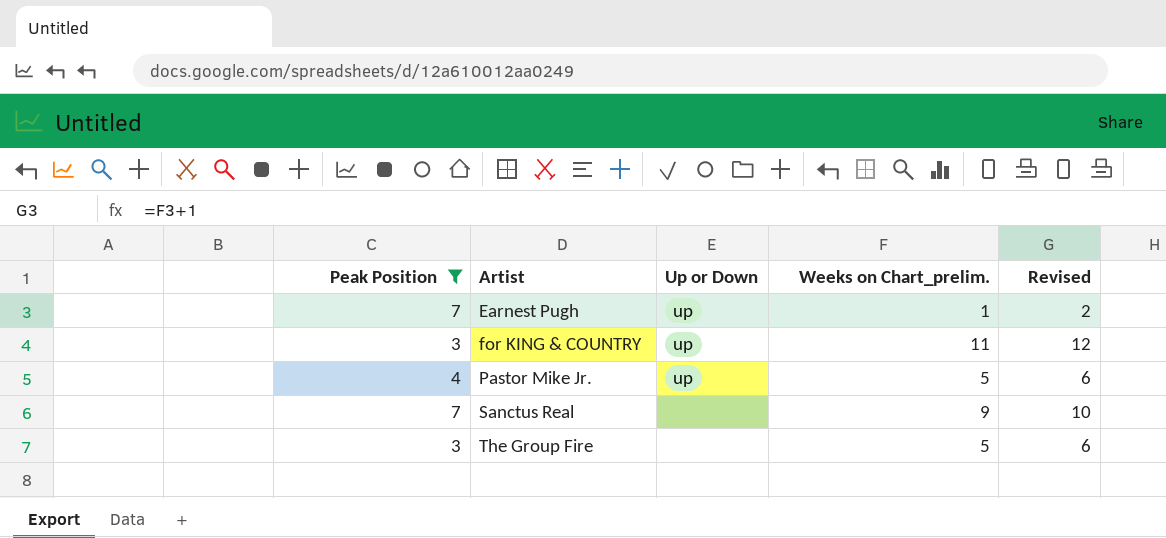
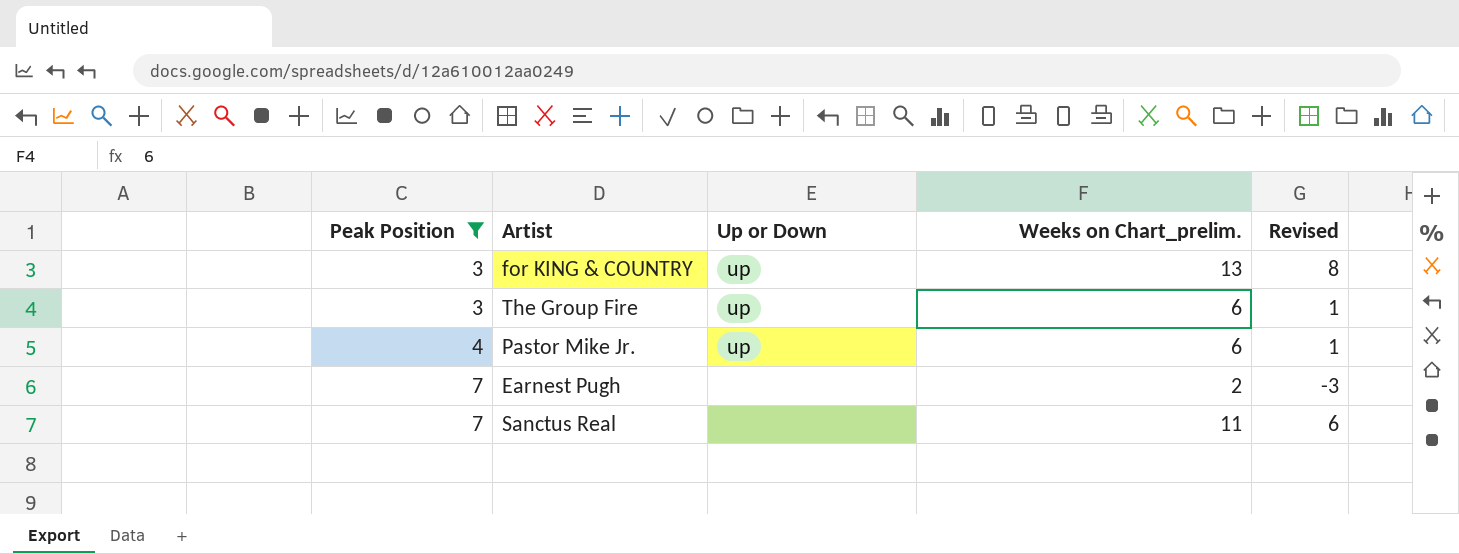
row order: Artist ascending -> Peak Position ascending
column Revised | formula: [Weeks on Chart_prelim.] + 1 -> [Weeks on Chart_prelim.] - 5
for KING & COUNTRY | Weeks on Chart_prelim.: 11 -> 13
The Group Fire | Up or Down: none -> up
The Group Fire | Weeks on Chart_prelim.: 5 -> 6
Pastor Mike Jr. | Weeks on Chart_prelim.: 5 -> 6
Earnest Pugh | Up or Down: up -> none
Earnest Pugh | Weeks on Chart_prelim.: 1 -> 2
Sanctus Real | Weeks on Chart_prelim.: 9 -> 11

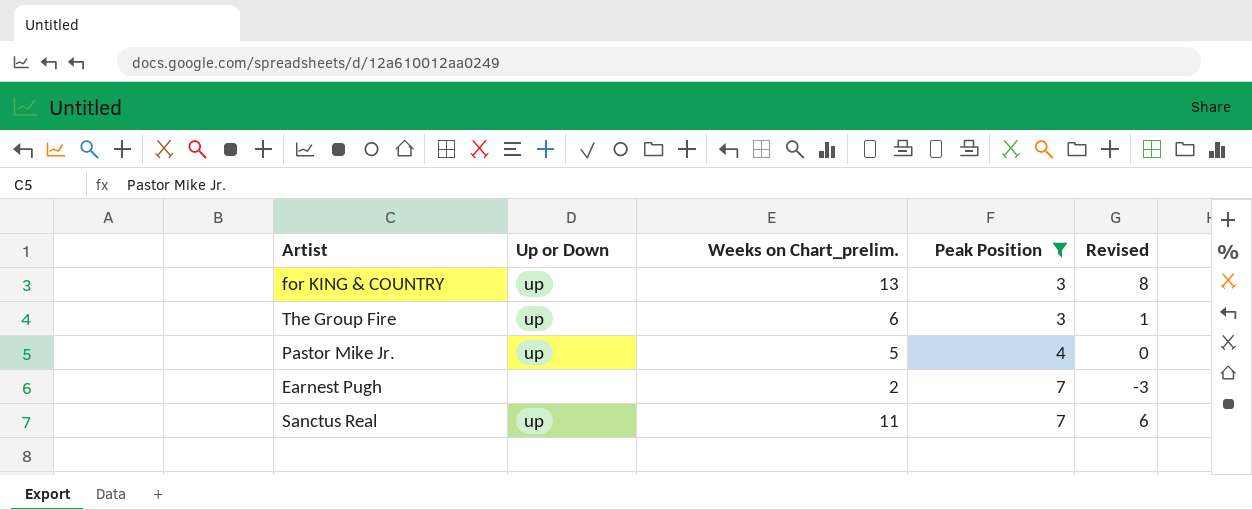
column Peak Position | position: 1 -> 4
Pastor Mike Jr. | Weeks on Chart_prelim.: 6 -> 5
Pastor Mike Jr. | Revised: 1 -> 0
Sanctus Real | Up or Down: none -> up

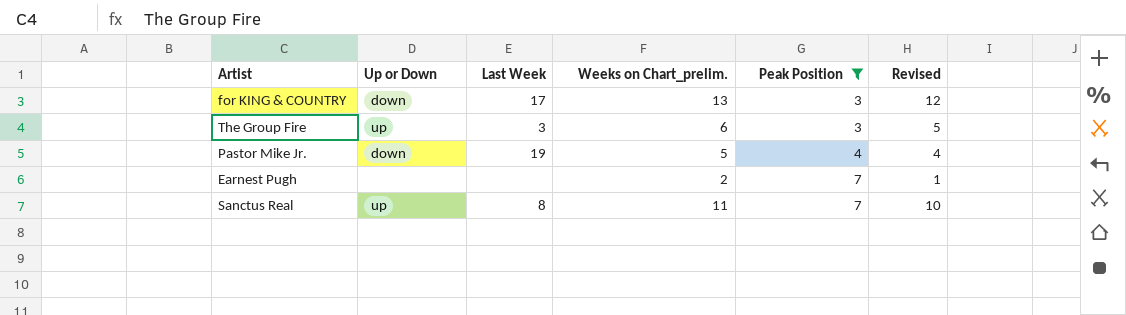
column Last Week | position: none -> 3
column Revised | formula: [Weeks on Chart_prelim.] - 5 -> [Weeks on Chart_prelim.] - 1
for KING & COUNTRY | Up or Down: up -> down
Pastor Mike Jr. | Up or Down: up -> down

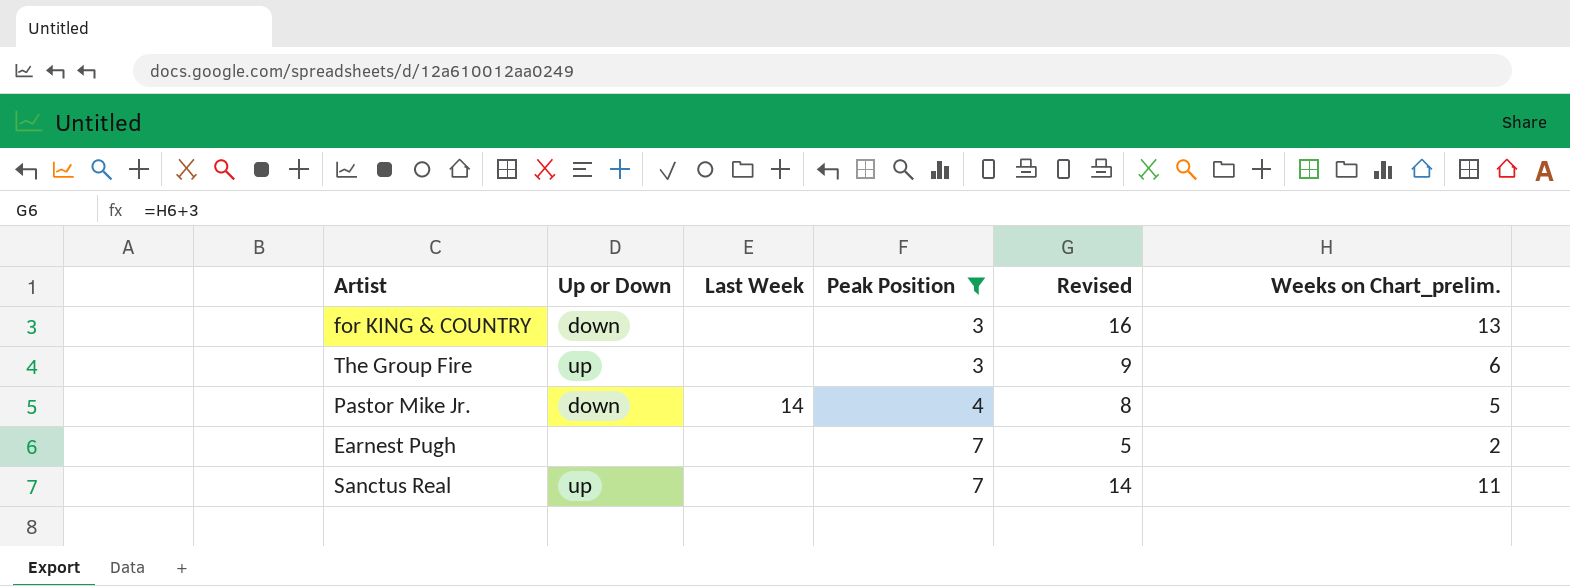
column Revised | formula: [Weeks on Chart_prelim.] - 1 -> [Weeks on Chart_prelim.] + 3
column Weeks on Chart_prelim. | position: 4 -> 6
for KING & COUNTRY | Last Week: 17 -> none
The Group Fire | Last Week: 3 -> none
Pastor Mike Jr. | Last Week: 19 -> 14
Sanctus Real | Last Week: 8 -> none

